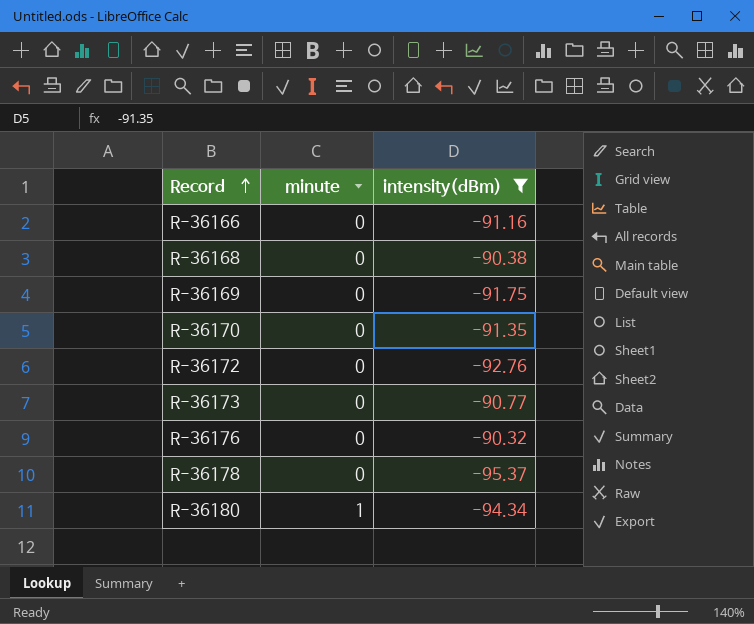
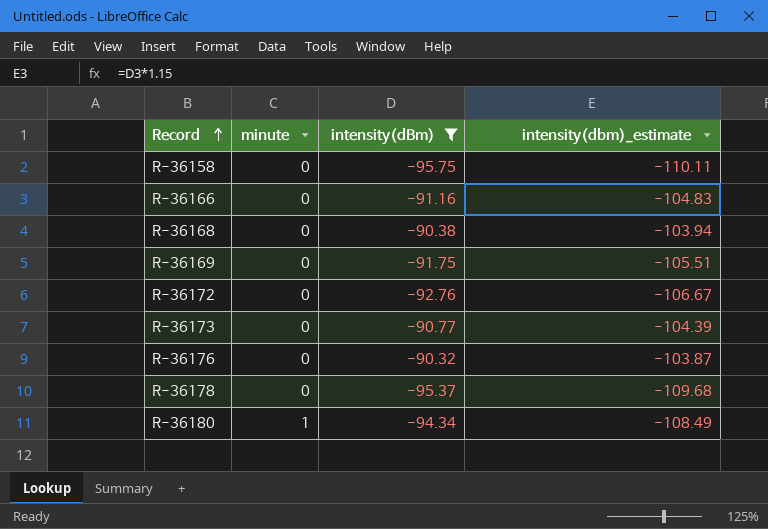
column intensity(dbm)_estimate | formula: none -> [intensity(dBm)] * 1.15
row R-36170: 0 | -91.35 -> none
row R-36158: none -> 0 | -95.75 | -110.11

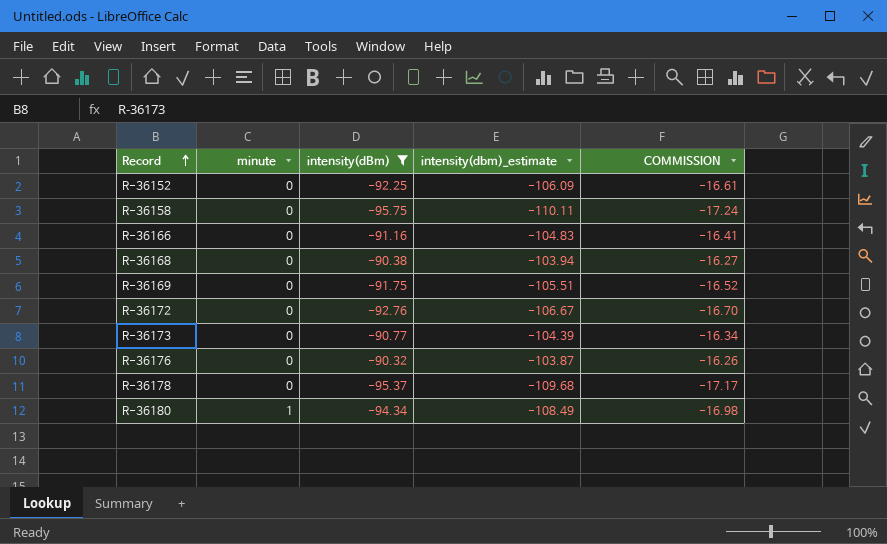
column COMMISSION | formula: none -> [intensity(dBm)] * 0.18
row R-36152: none -> 0 | -92.25 | -106.09 | -16.61

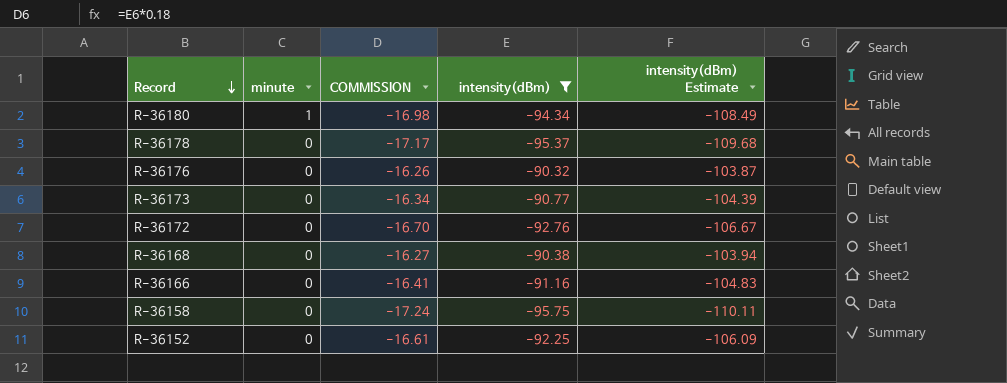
row order: Record ascending -> Record descending
column COMMISSION | position: 5 -> 3
column name: intensity(dbm)_estimate -> intensity(dBm) Estimate
row R-36169: 0 | -91.75 | -105.51 | -16.52 -> none

